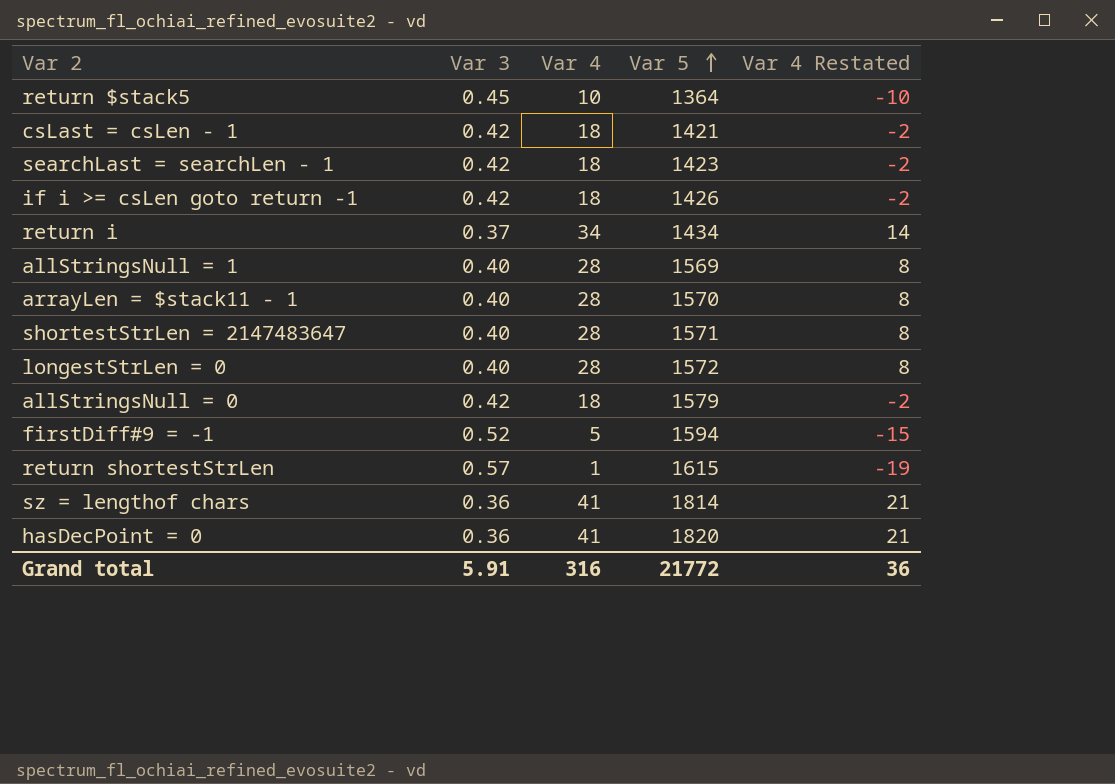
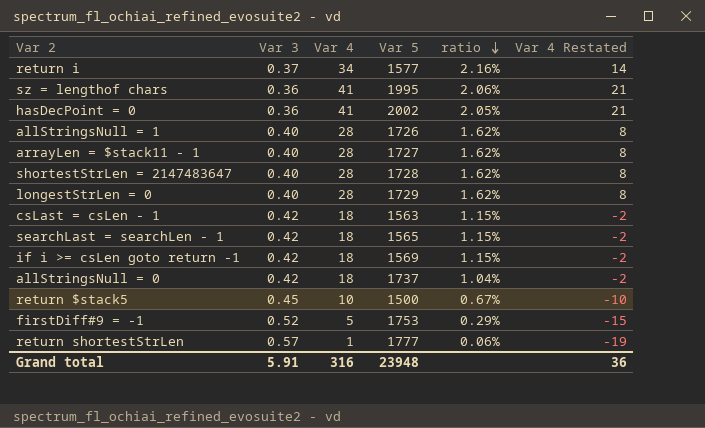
row order: Var 5 ascending -> ratio descending
column ratio | formula: none -> [Var 4] / [Var 5]
return i | Var 5: 1434 -> 1577
sz = lengthof chars | Var 5: 1814 -> 1995
hasDecPoint = 0 | Var 5: 1820 -> 2002
allStringsNull = 1 | Var 5: 1569 -> 1726
arrayLen = $stack11 - 1 | Var 5: 1570 -> 1727
shortestStrLen = 2147483647 | Var 5: 1571 -> 1728
longestStrLen = 0 | Var 5: 1572 -> 1729
csLast = csLen - 1 | Var 5: 1421 -> 1563
searchLast = searchLen - 1 | Var 5: 1423 -> 1565
if i >= csLen goto return -1 | Var 5: 1426 -> 1569
allStringsNull = 0 | Var 5: 1579 -> 1737
return $stack5 | Var 5: 1364 -> 1500
firstDiff#9 = -1 | Var 5: 1594 -> 1753
return shortestStrLen | Var 5: 1615 -> 1777
Grand total | Var 5: 21772 -> 23948

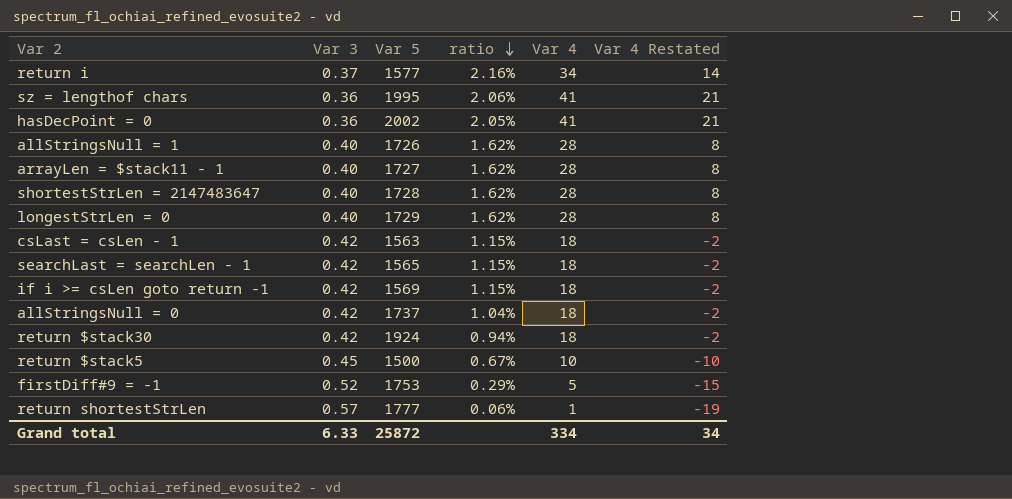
column Var 4 | position: 3 -> 5
row return $stack30: none -> 0.42 | 1924 | 0.94% | 18 | -2
Grand total | Var 3: 5.91 -> 6.33
Grand total | Var 5: 23948 -> 25872
Grand total | Var 4: 316 -> 334
Grand total | Var 4 Restated: 36 -> 34

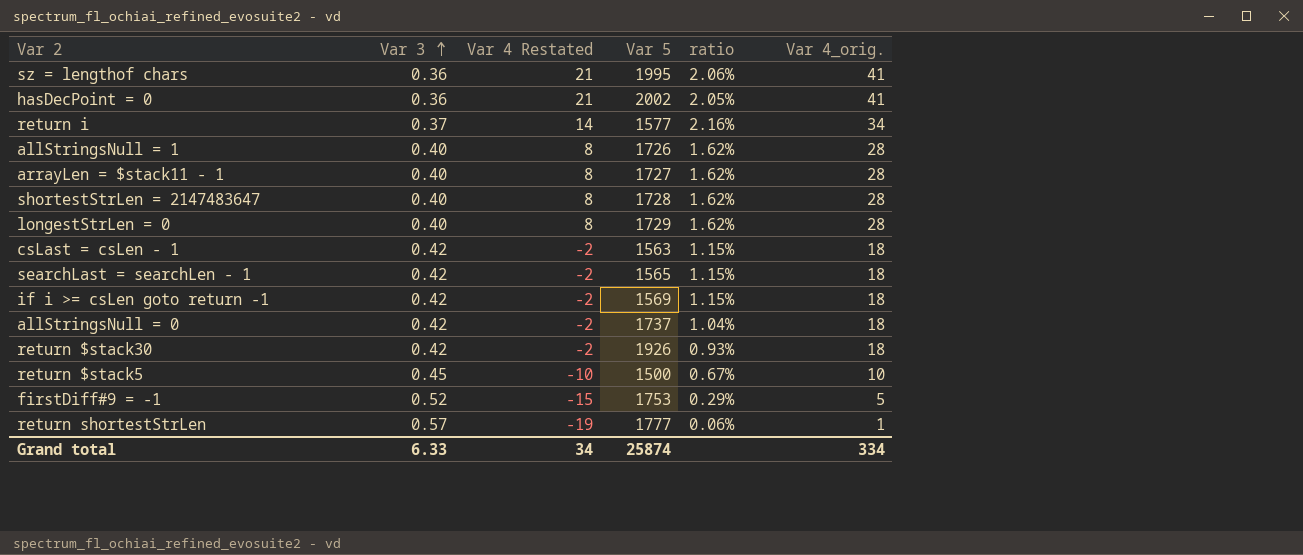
row order: ratio descending -> Var 3 ascending
column Var 4 Restated | position: 6 -> 3
column name: Var 4 -> Var 4_orig.
return $stack30 | Var 5: 1924 -> 1926
return $stack30 | ratio: 0.94% -> 0.93%
Grand total | Var 5: 25872 -> 25874

